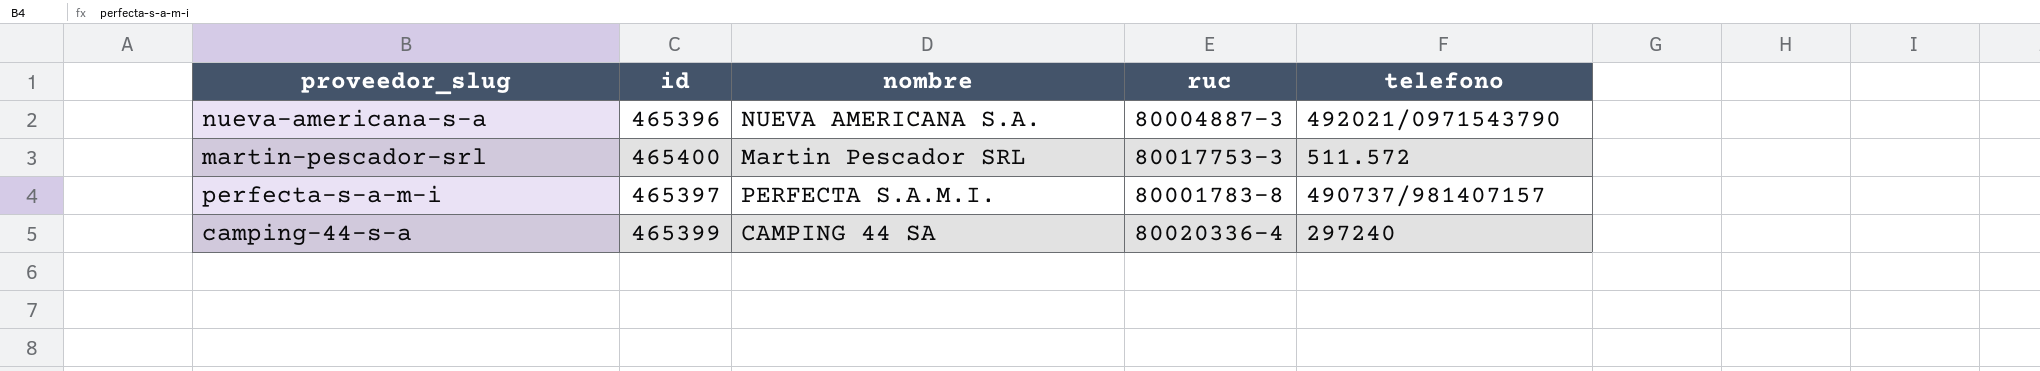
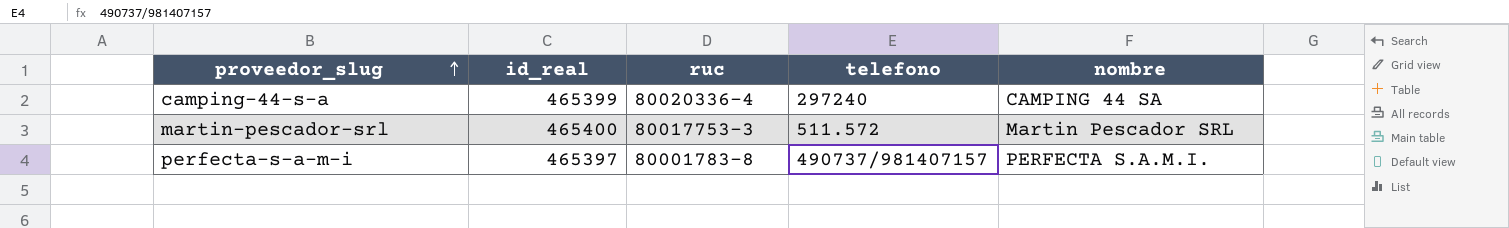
row order: none -> proveedor_slug ascending
column name: id -> id_real
column nombre | position: 3 -> 5
row nueva-americana-s-a: 465396 | NUEVA AMERICANA S.A. | 80004887-3 | 492021/0971543790 -> none

